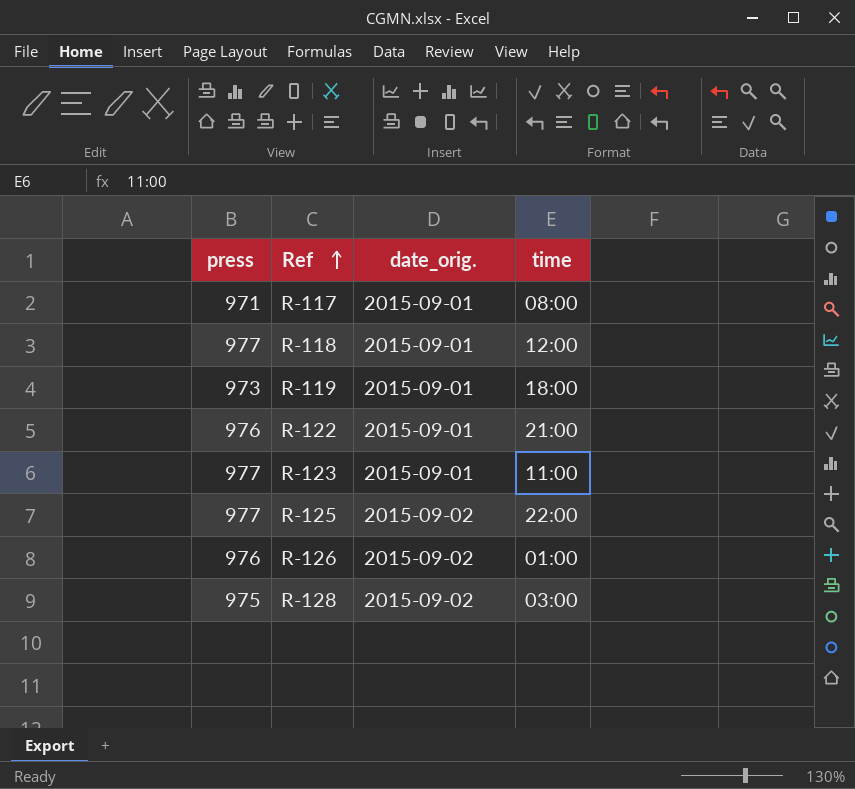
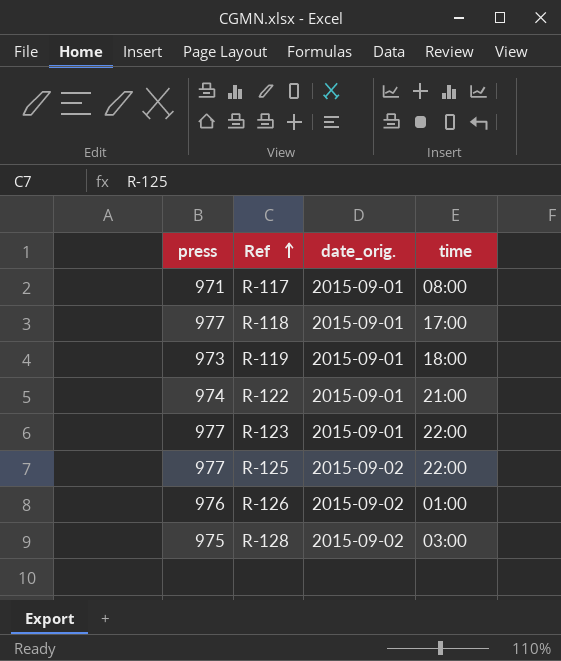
R-118 | time: 12:00 -> 17:00
R-122 | press: 976 -> 974
R-123 | time: 11:00 -> 22:00

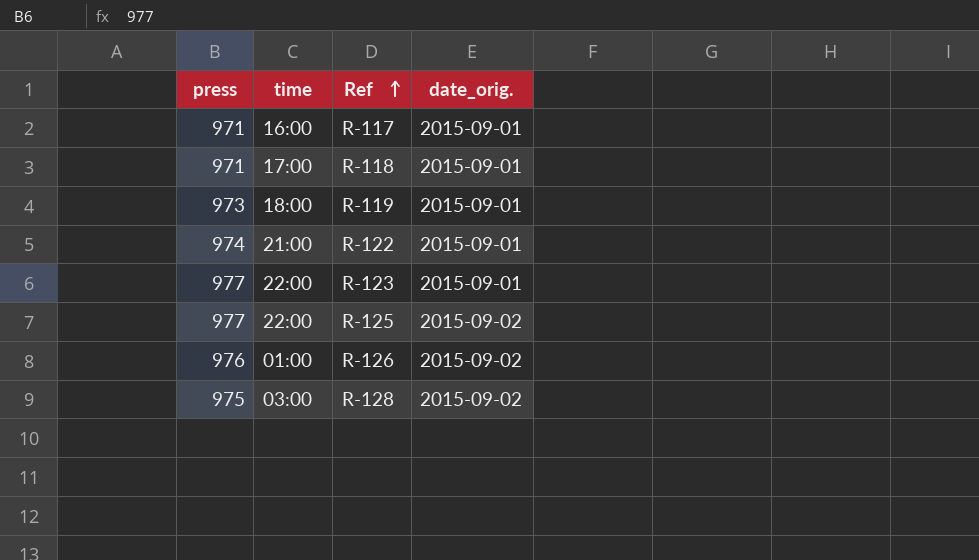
column time | position: 4 -> 2
R-117 | time: 08:00 -> 16:00
R-118 | press: 977 -> 971

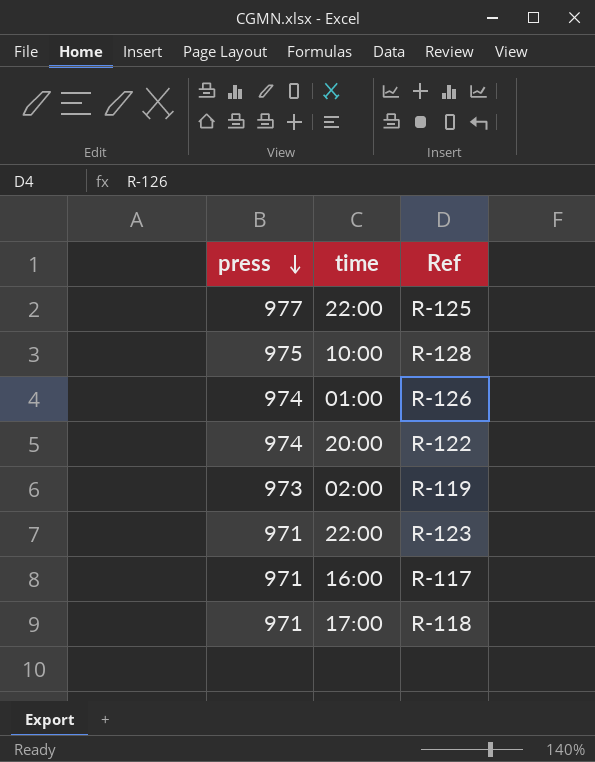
row order: Ref ascending -> press descending
column date_orig. | position: 4 -> none
R-128 | time: 03:00 -> 10:00
R-126 | press: 976 -> 974
R-122 | time: 21:00 -> 20:00
R-119 | time: 18:00 -> 02:00
R-123 | press: 977 -> 971

